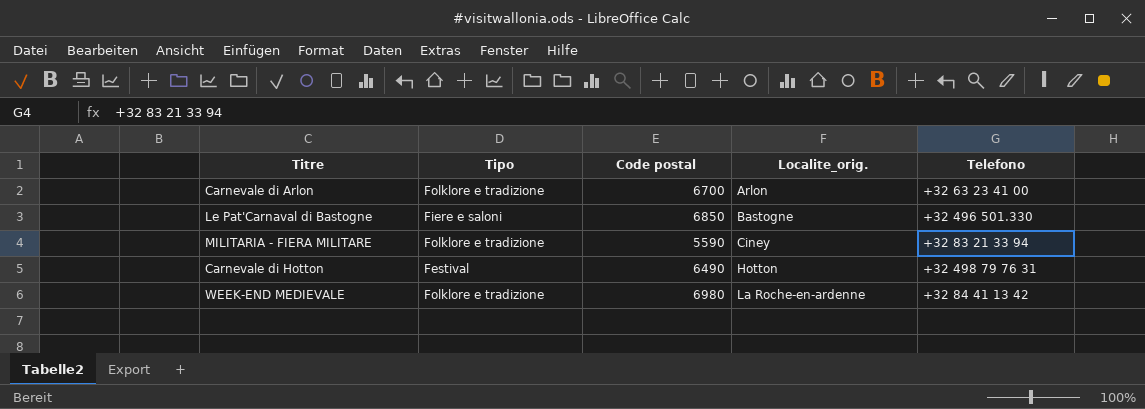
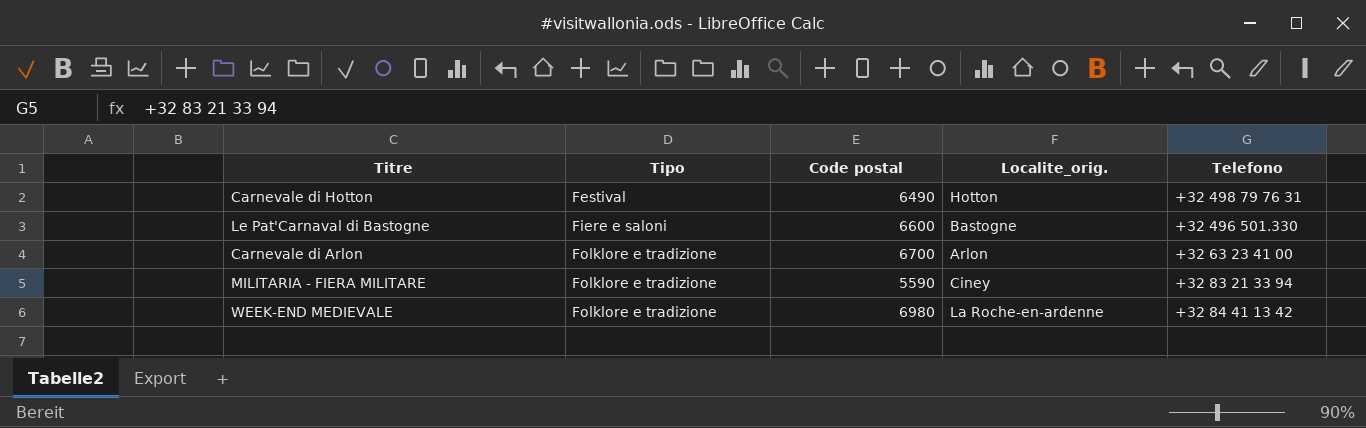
row order: Localite_orig. ascending -> Tipo ascending
Le Pat'Carnaval di Bastogne | Code postal: 6850 -> 6600

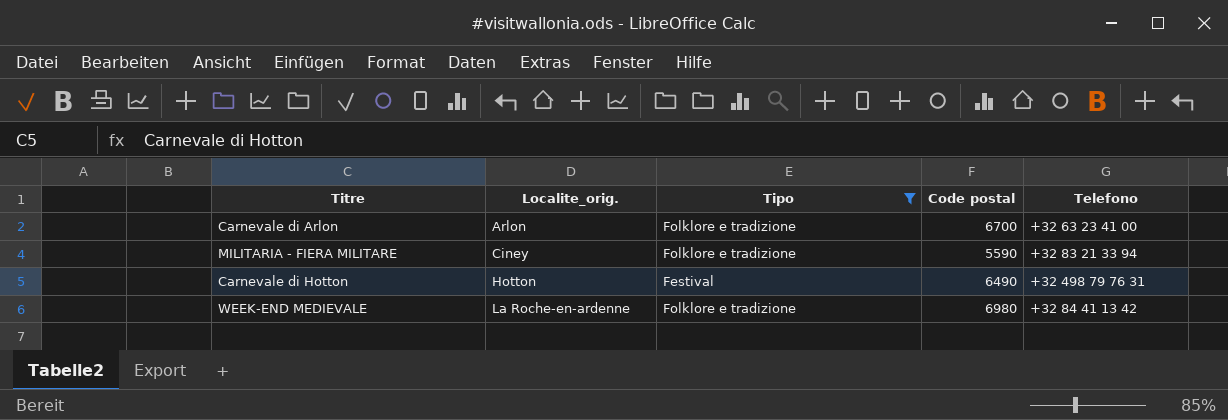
filter: none -> Tipo != Fiere e saloni
row order: Tipo ascending -> Localite_orig. ascending
column Localite_orig. | position: 4 -> 2

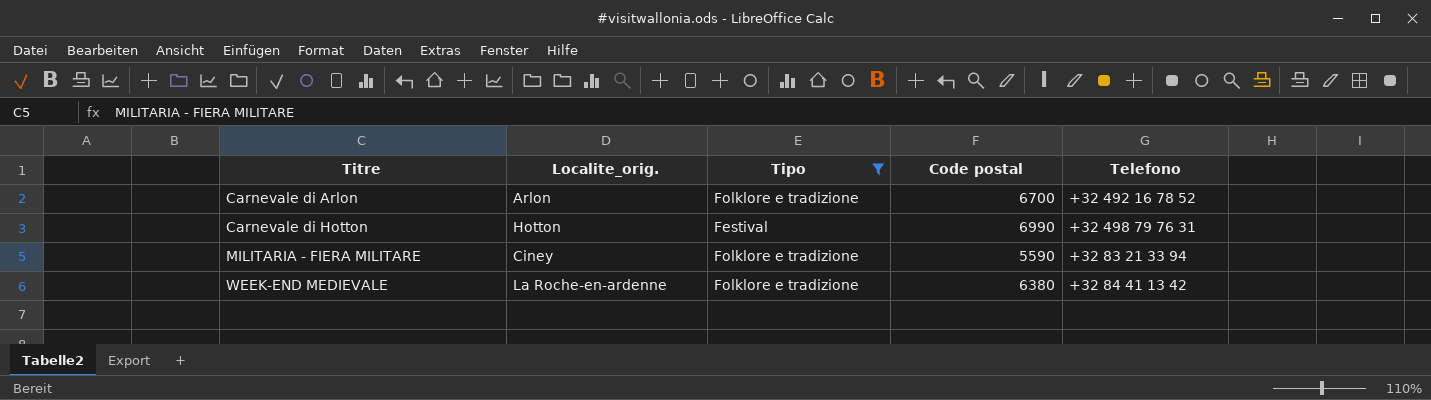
row order: Localite_orig. ascending -> Titre ascending
Carnevale di Arlon | Telefono: +32 63 23 41 00 -> +32 492 16 78 52
Carnevale di Hotton | Code postal: 6490 -> 6990
WEEK-END MEDIEVALE | Code postal: 6980 -> 6380

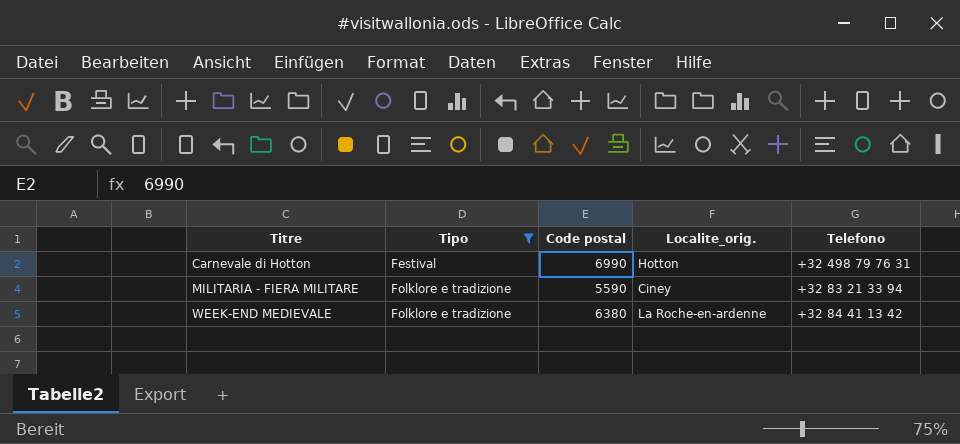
column Localite_orig. | position: 2 -> 4
row Carnevale di Arlon: Arlon | Folklore e tradizione | 6700 | +32 492 16 78 52 -> none

